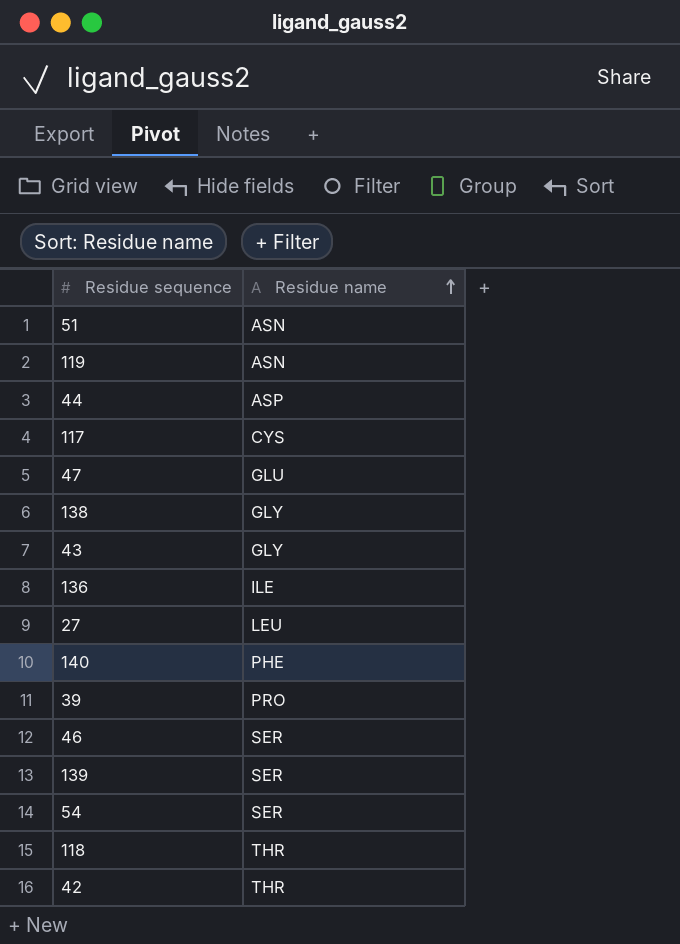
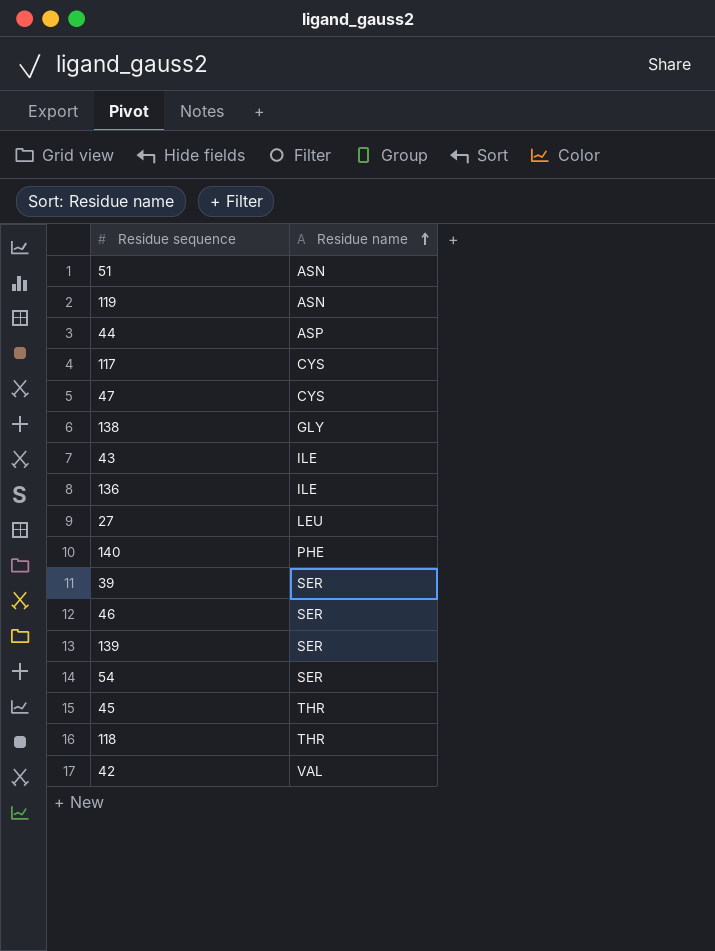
47 | Residue name: GLU -> CYS
43 | Residue name: GLY -> ILE
39 | Residue name: PRO -> SER
row 45: none -> THR
42 | Residue name: THR -> VAL

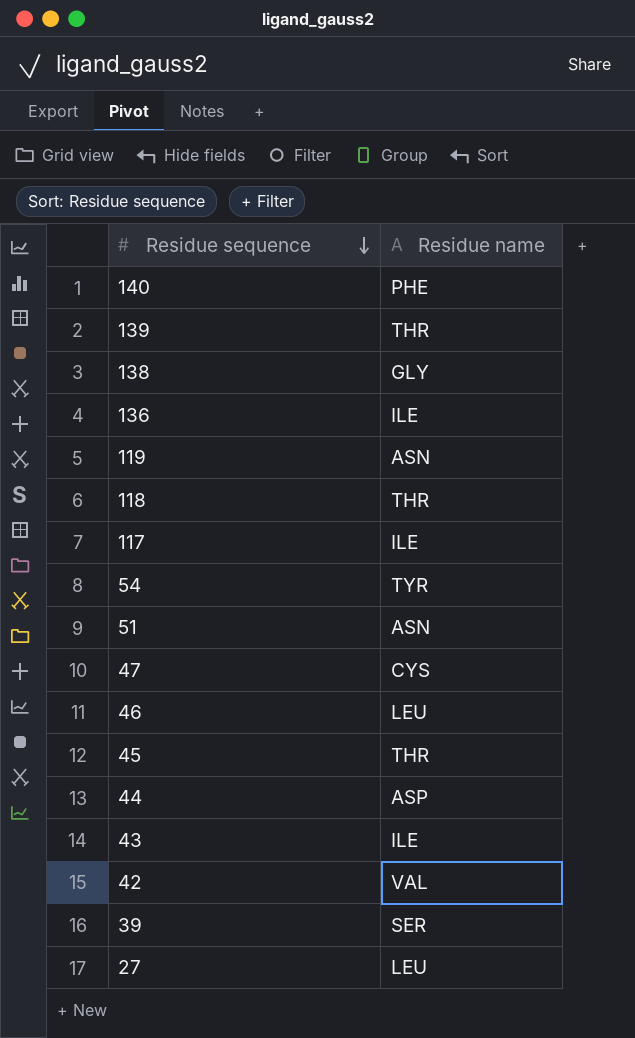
row order: Residue name ascending -> Residue sequence descending
139 | Residue name: SER -> THR
117 | Residue name: CYS -> ILE
54 | Residue name: SER -> TYR
46 | Residue name: SER -> LEU

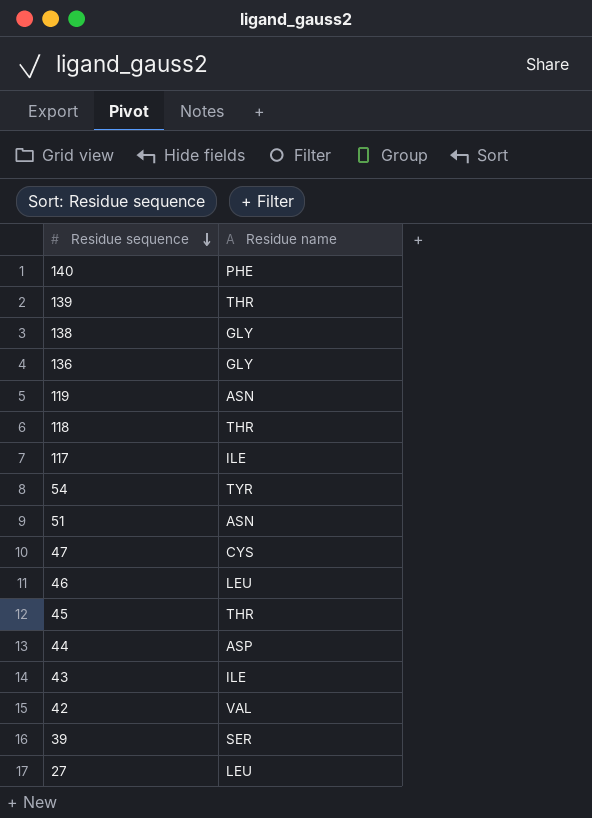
136 | Residue name: ILE -> GLY

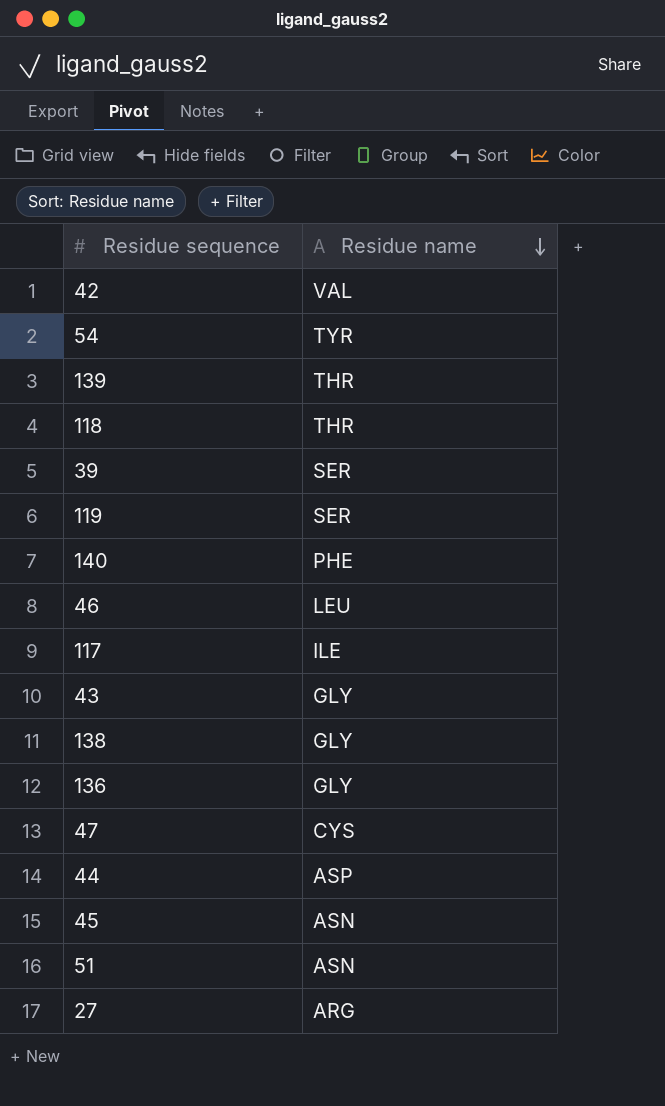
row order: Residue sequence descending -> Residue name descending
119 | Residue name: ASN -> SER
43 | Residue name: ILE -> GLY
45 | Residue name: THR -> ASN
27 | Residue name: LEU -> ARG

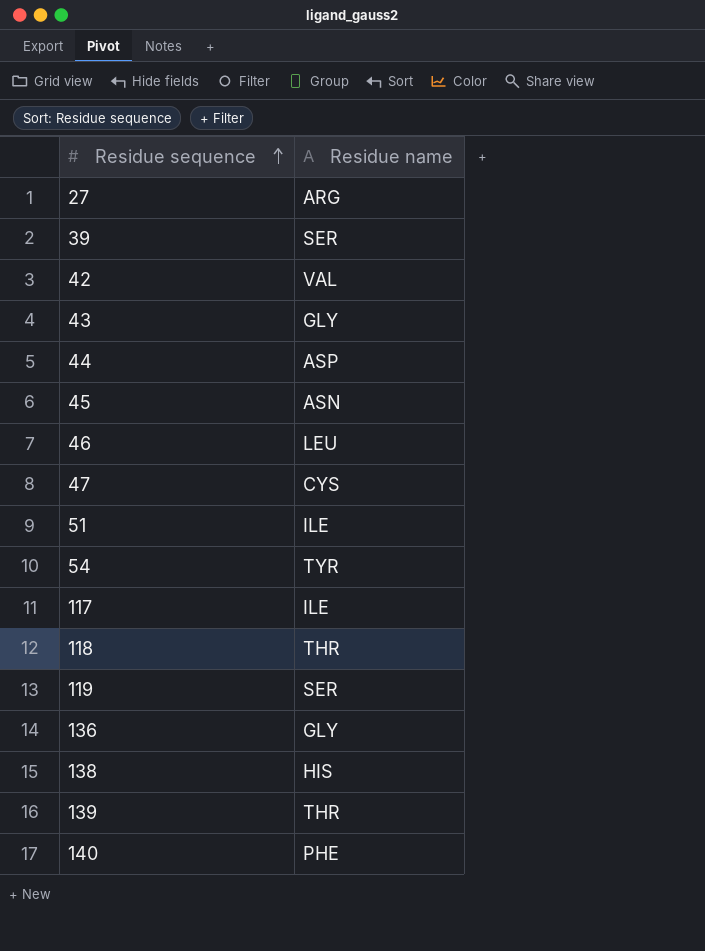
row order: Residue name descending -> Residue sequence ascending
51 | Residue name: ASN -> ILE
138 | Residue name: GLY -> HIS

